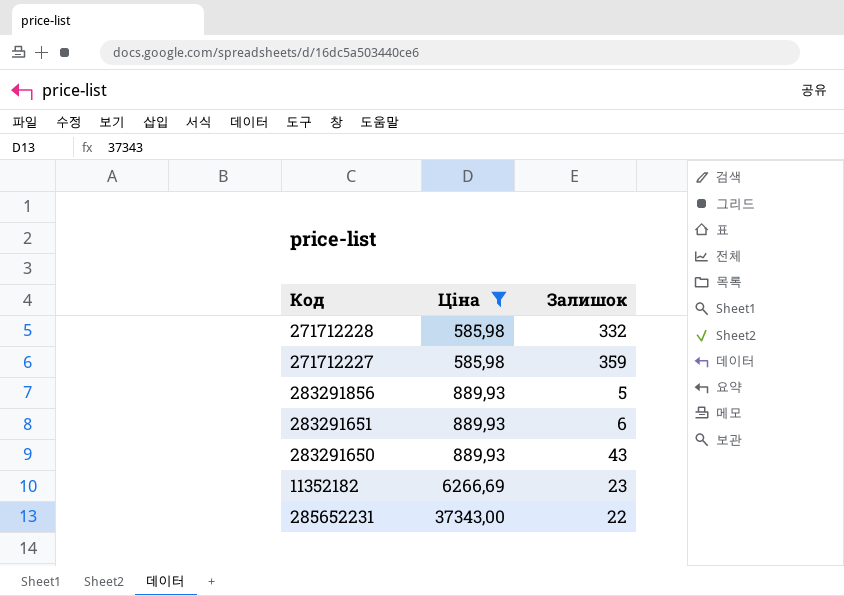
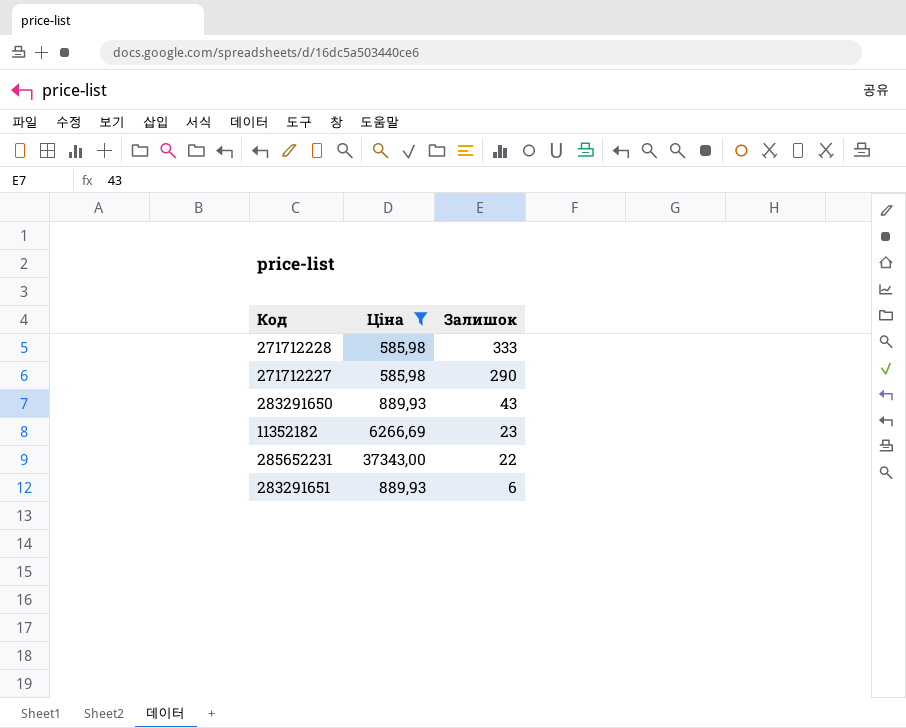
row order: Ціна ascending -> Залишок descending
row 283291856: 889,93 | 5 -> none
271712228 | Залишок: 332 -> 333
271712227 | Залишок: 359 -> 290

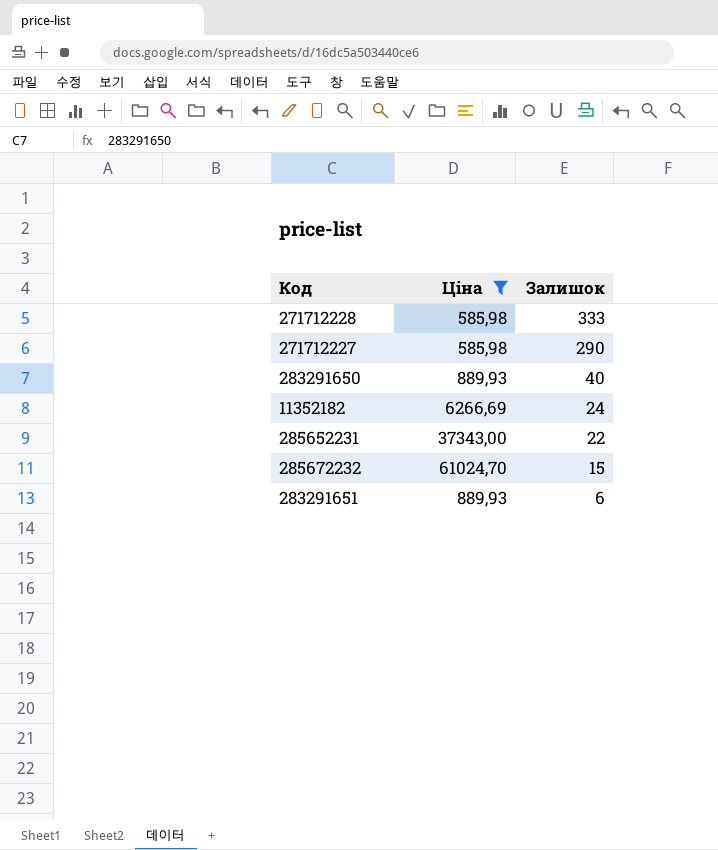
283291650 | Залишок: 43 -> 40
11352182 | Залишок: 23 -> 24
row 285672232: none -> 61024,70 | 15

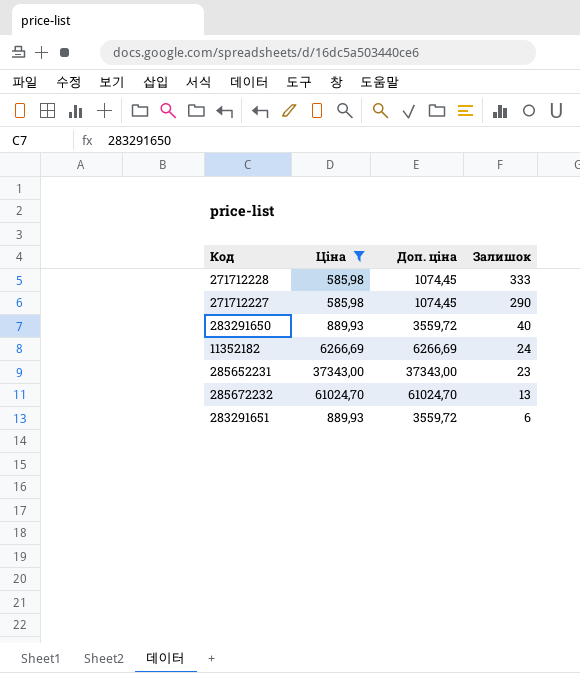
column Доп. ціна | position: none -> 3
285652231 | Залишок: 22 -> 23
285672232 | Залишок: 15 -> 13

